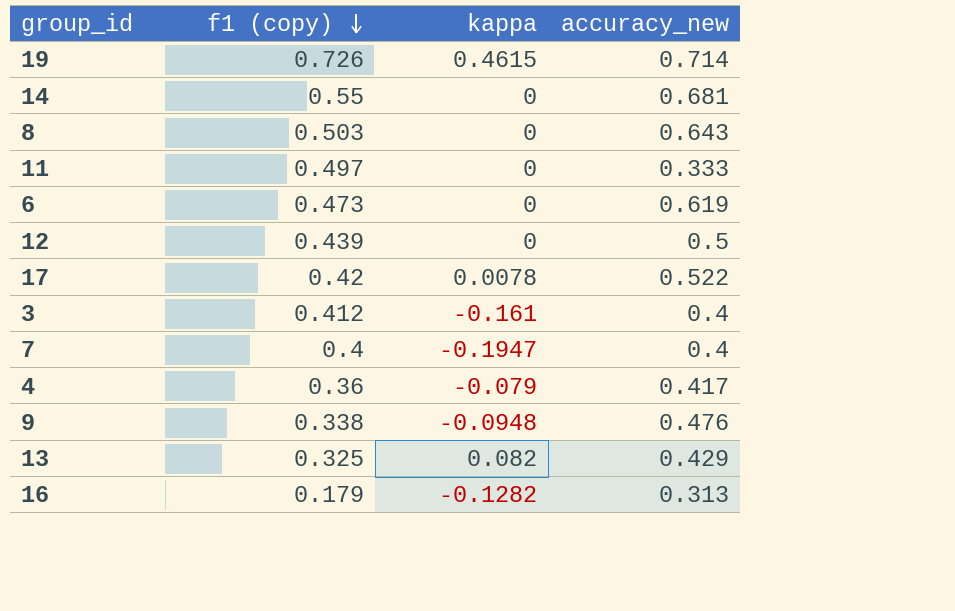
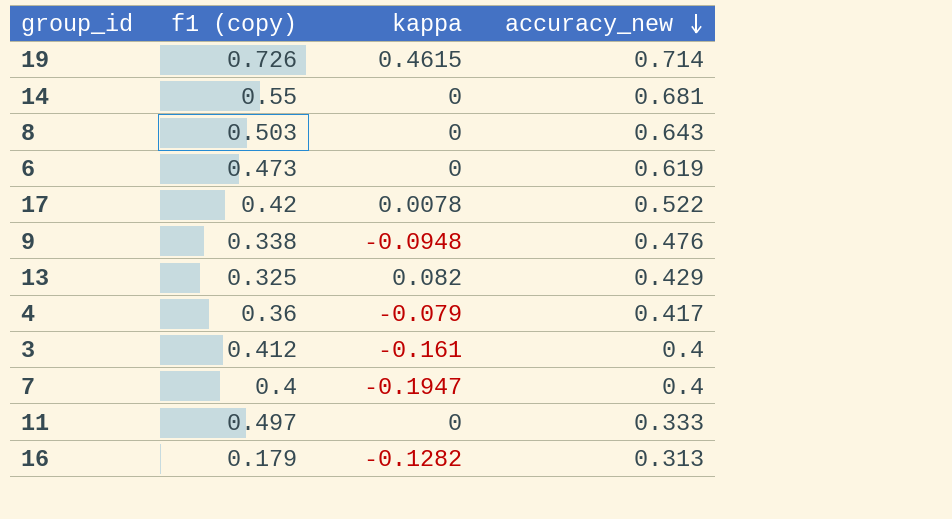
row order: f1 (copy) descending -> accuracy_new descending
row 12: 0.439 | 0 | 0.5 -> none

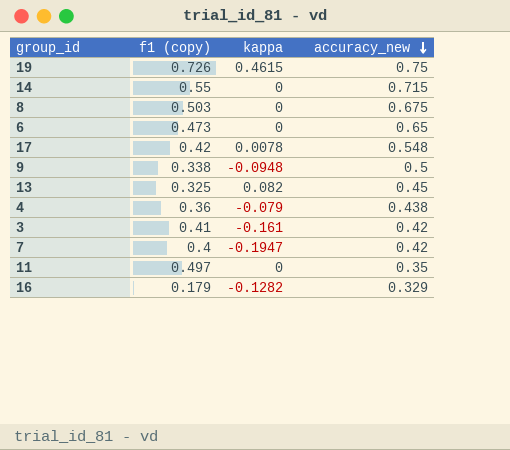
19 | accuracy_new: 0.714 -> 0.75
14 | accuracy_new: 0.681 -> 0.715
8 | accuracy_new: 0.643 -> 0.675
6 | accuracy_new: 0.619 -> 0.65
17 | accuracy_new: 0.522 -> 0.548
9 | accuracy_new: 0.476 -> 0.5
13 | accuracy_new: 0.429 -> 0.45
4 | accuracy_new: 0.417 -> 0.438
3 | f1 (copy): 0.412 -> 0.41
3 | accuracy_new: 0.4 -> 0.42
7 | accuracy_new: 0.4 -> 0.42
11 | accuracy_new: 0.333 -> 0.35
16 | accuracy_new: 0.313 -> 0.329

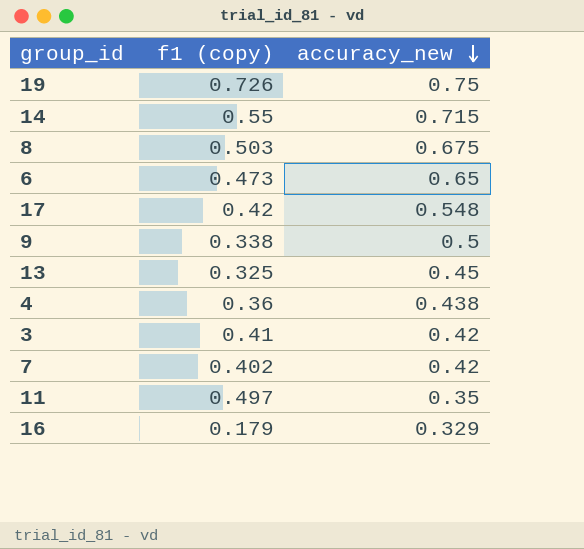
column kappa | position: 3 -> none
7 | f1 (copy): 0.4 -> 0.402

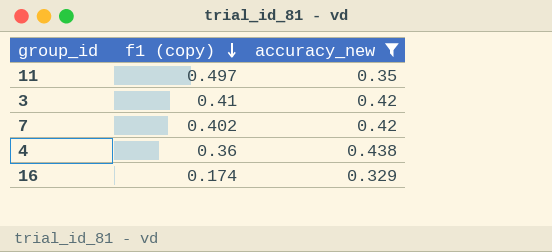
filter: none -> accuracy_new <= 0.438
row order: accuracy_new descending -> f1 (copy) descending
16 | f1 (copy): 0.179 -> 0.174

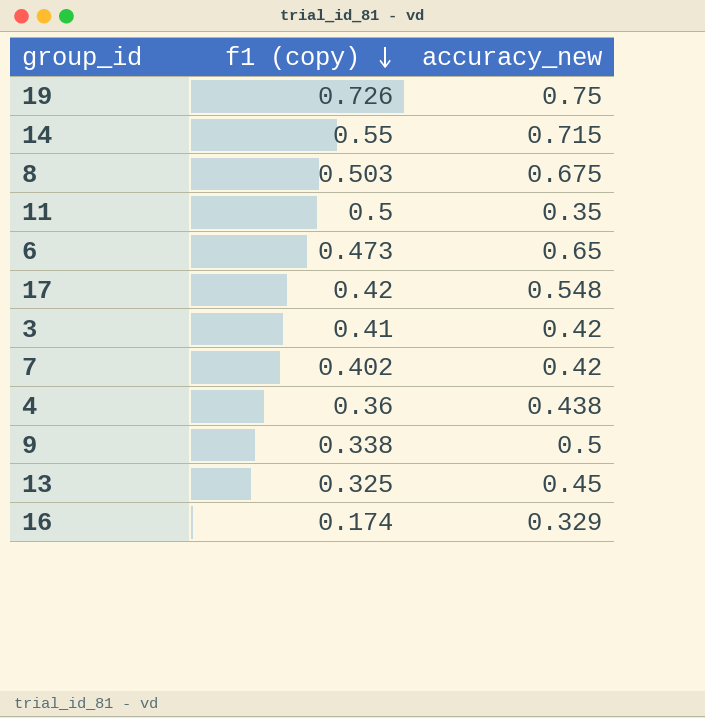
filter: accuracy_new <= 0.438 -> none
11 | f1 (copy): 0.497 -> 0.5

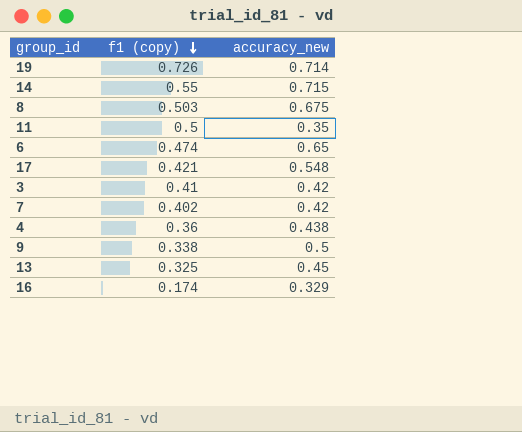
19 | accuracy_new: 0.75 -> 0.714
6 | f1 (copy): 0.473 -> 0.474
17 | f1 (copy): 0.42 -> 0.421

